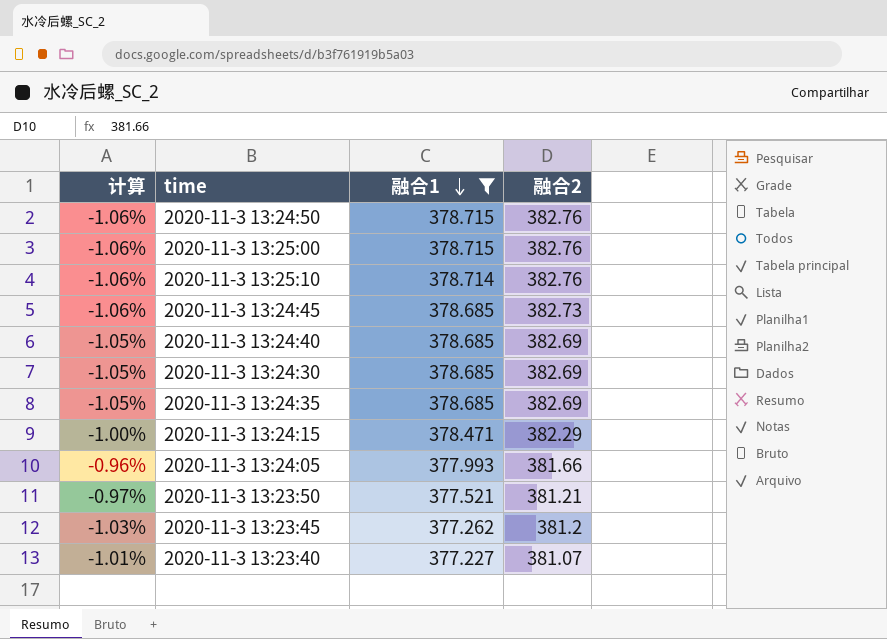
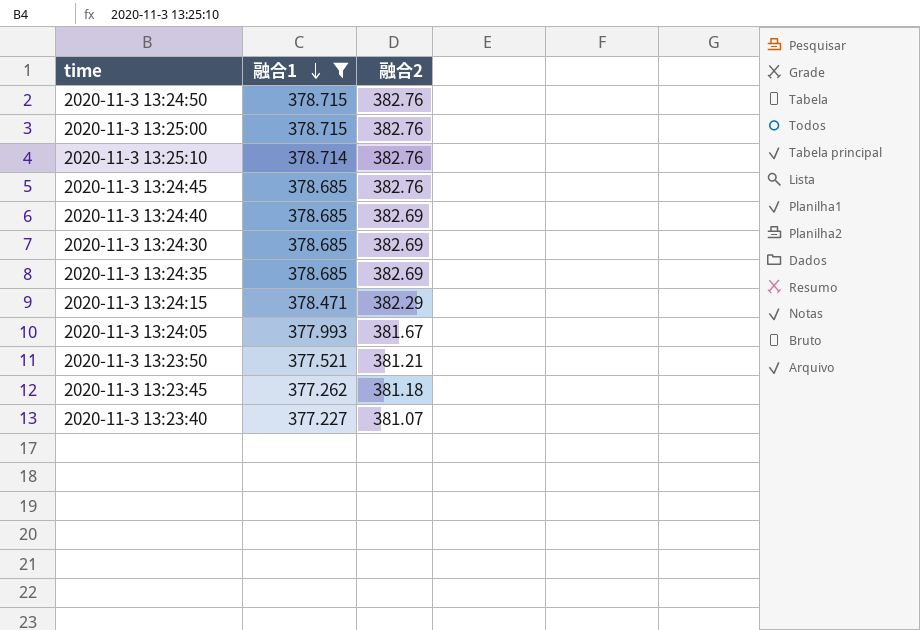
column 计算 | formula: ([融合1] - [融合2]) / [融合2] -> none
2020-11-3 13:24:45 | 融合2: 382.73 -> 382.76
2020-11-3 13:24:05 | 融合2: 381.66 -> 381.67
2020-11-3 13:23:45 | 融合2: 381.2 -> 381.18

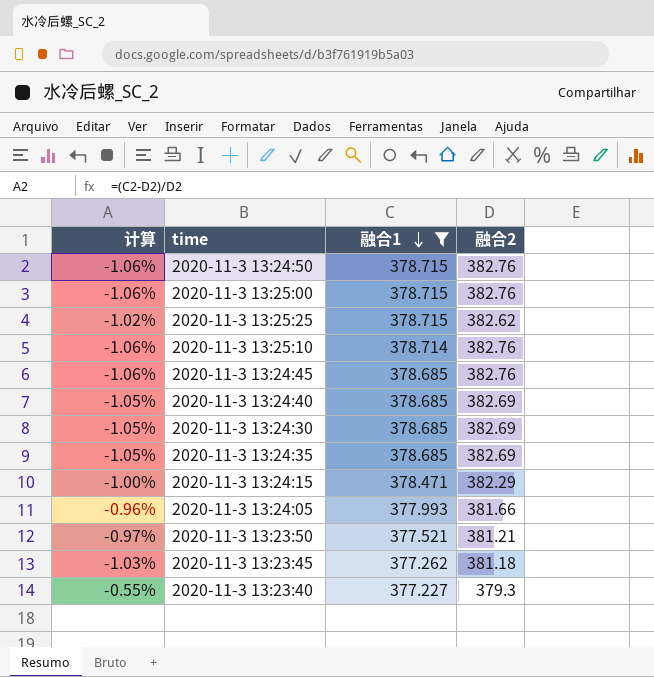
column 计算 | formula: none -> ([融合1] - [融合2]) / [融合2]
row 2020-11-3 13:25:25: none -> -1.02% | 378.715 | 382.62
2020-11-3 13:24:05 | 融合2: 381.67 -> 381.66
2020-11-3 13:23:40 | 融合2: 381.07 -> 379.3

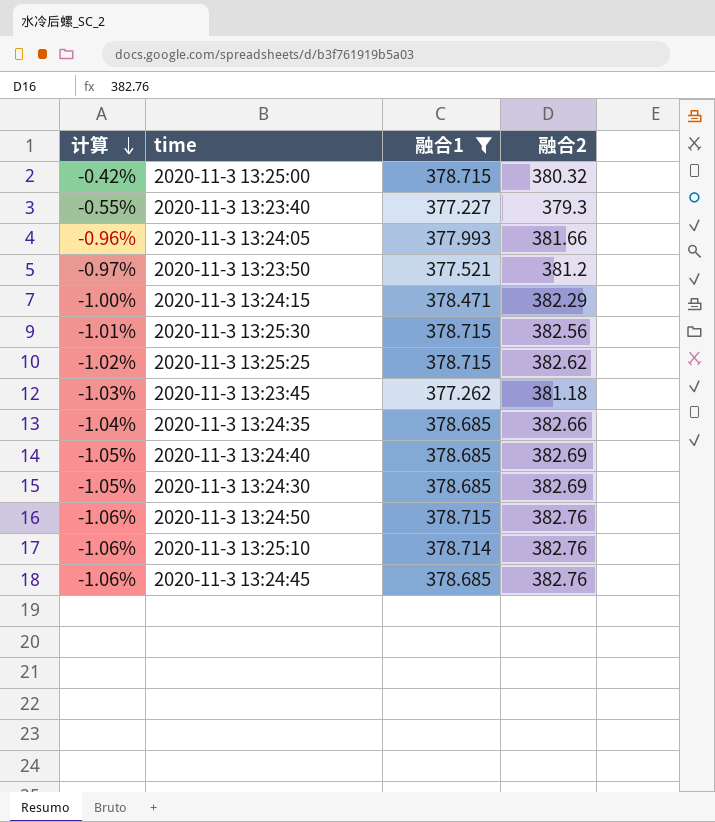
row order: 融合1 descending -> 计算 descending
2020-11-3 13:25:00 | 计算: -1.06% -> -0.42%
2020-11-3 13:25:00 | 融合2: 382.76 -> 380.32
2020-11-3 13:23:50 | 融合2: 381.21 -> 381.2
row 2020-11-3 13:25:30: none -> -1.01% | 378.715 | 382.56
2020-11-3 13:24:35 | 计算: -1.05% -> -1.04%
2020-11-3 13:24:35 | 融合2: 382.69 -> 382.66

